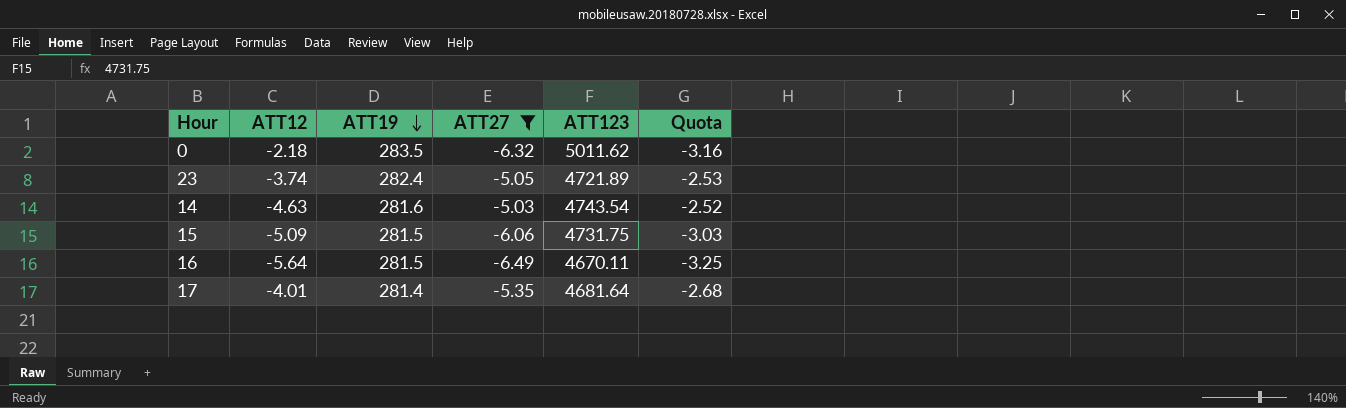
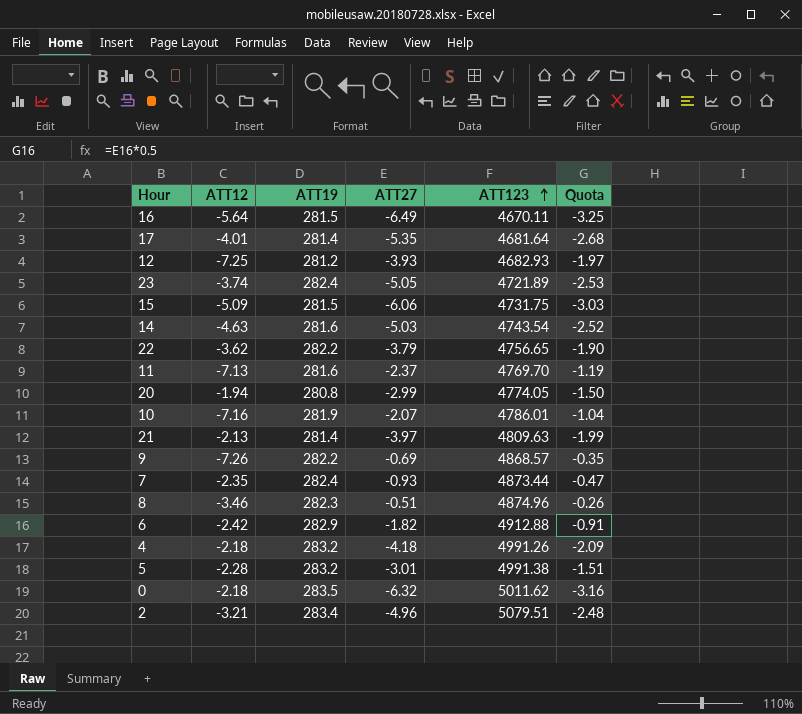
filter: ATT27 <= -5.03 -> none
row order: ATT19 descending -> ATT123 ascending

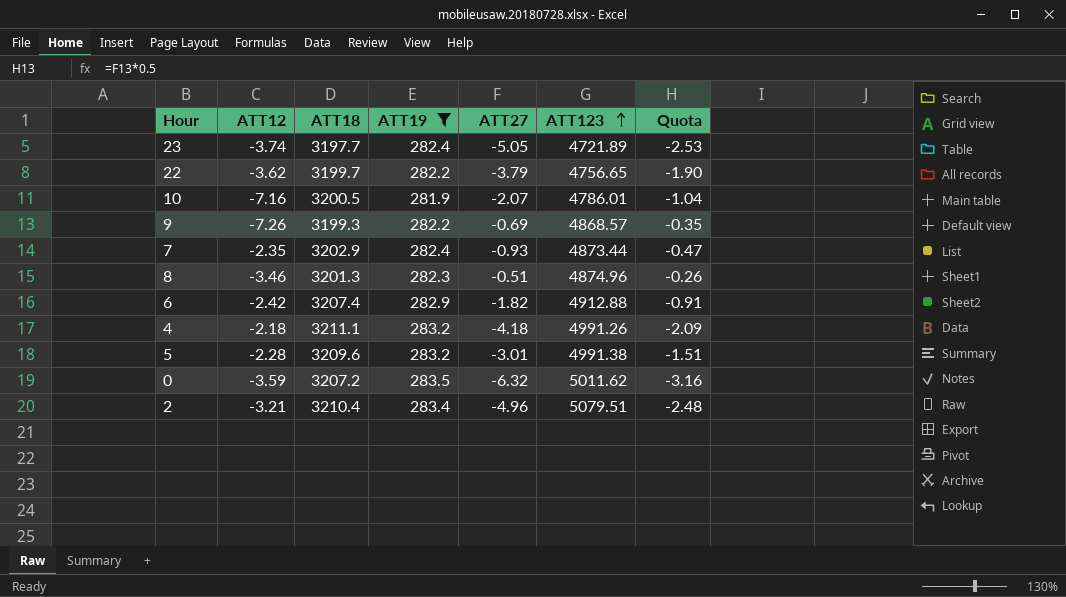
filter: none -> ATT19 >= 281.9
column ATT18 | position: none -> 3
0 | ATT12: -2.18 -> -3.59

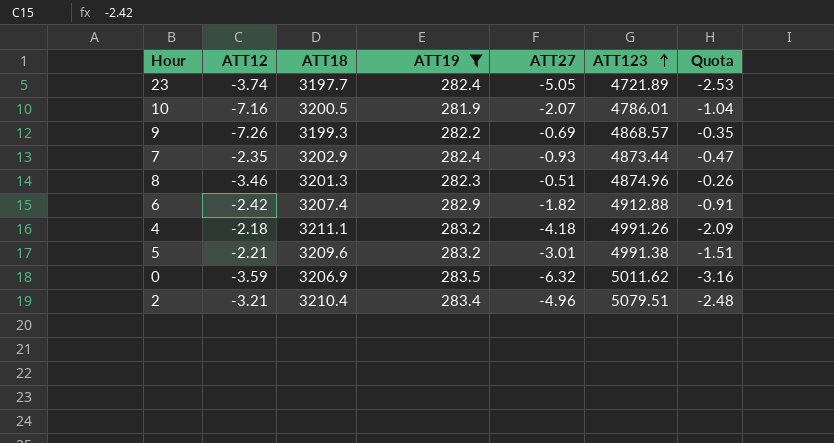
row 22: -3.62 | 3199.7 | 282.2 | -3.79 | 4756.65 | -1.90 -> none
5 | ATT12: -2.28 -> -2.21
0 | ATT18: 3207.2 -> 3206.9

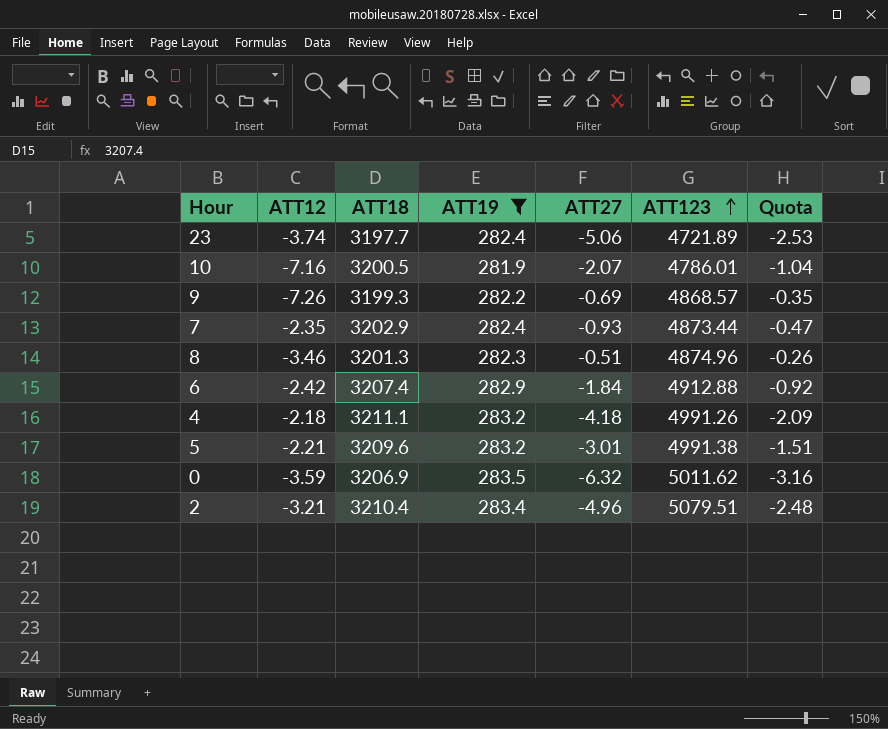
23 | ATT27: -5.05 -> -5.06
6 | ATT27: -1.82 -> -1.84
6 | Quota: -0.91 -> -0.92

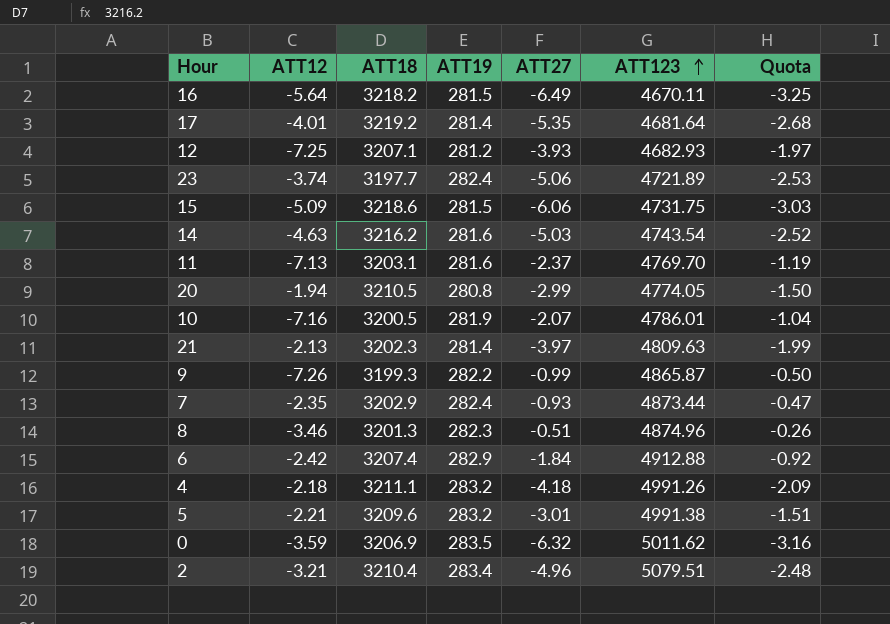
filter: ATT19 >= 281.9 -> none
9 | ATT27: -0.69 -> -0.99
9 | ATT123: 4868.57 -> 4865.87
9 | Quota: -0.35 -> -0.50

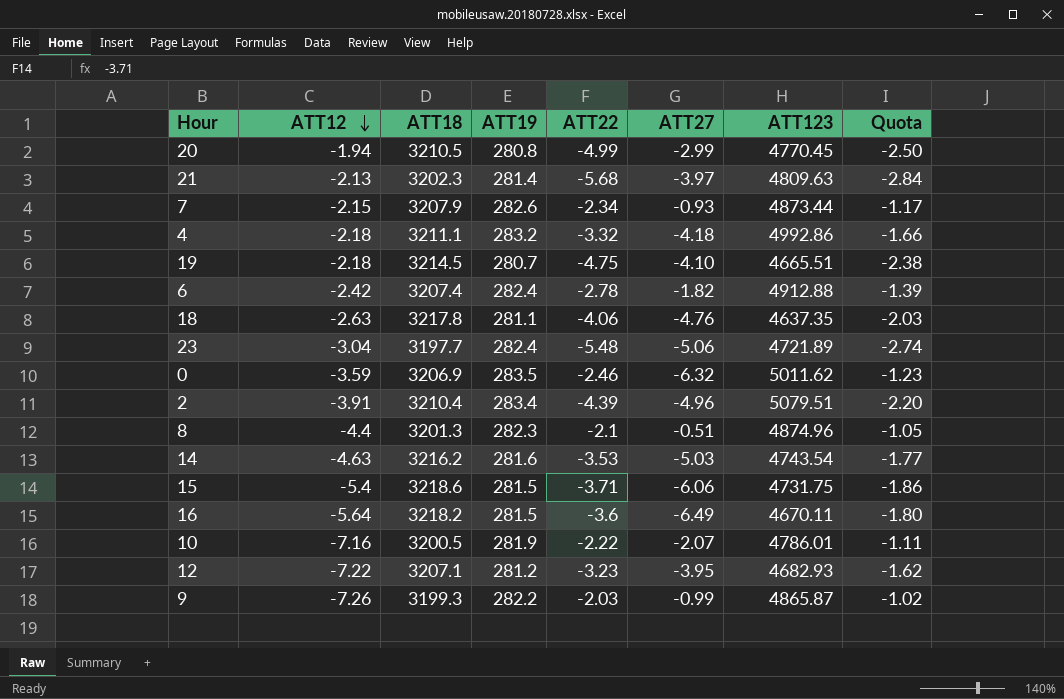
row order: ATT123 ascending -> ATT12 descending
column ATT22 | position: none -> 5
column Quota | formula: [ATT27] * 0.5 -> [ATT22] * 0.5
row 17: -4.01 | 3219.2 | 281.4 | -5.35 | 4681.64 | -2.68 -> none
row 11: -7.13 | 3203.1 | 281.6 | -2.37 | 4769.70 | -1.19 -> none
row 5: -2.21 | 3209.6 | 283.2 | -3.01 | 4991.38 | -1.51 -> none
20 | ATT123: 4774.05 -> 4770.45
7 | ATT12: -2.35 -> -2.15
7 | ATT18: 3202.9 -> 3207.9
7 | ATT19: 282.4 -> 282.6
4 | ATT123: 4991.26 -> 4992.86
row 19: none -> -2.18 | 3214.5 | 280.7 | -4.75 | -4.10 | 4665.51 | -2.38
6 | ATT19: 282.9 -> 282.4
6 | ATT27: -1.84 -> -1.82
row 18: none -> -2.63 | 3217.8 | 281.1 | -4.06 | -4.76 | 4637.35 | -2.03
23 | ATT12: -3.74 -> -3.04
2 | ATT12: -3.21 -> -3.91
8 | ATT12: -3.46 -> -4.4
15 | ATT12: -5.09 -> -5.4
12 | ATT12: -7.25 -> -7.22
12 | ATT27: -3.93 -> -3.95

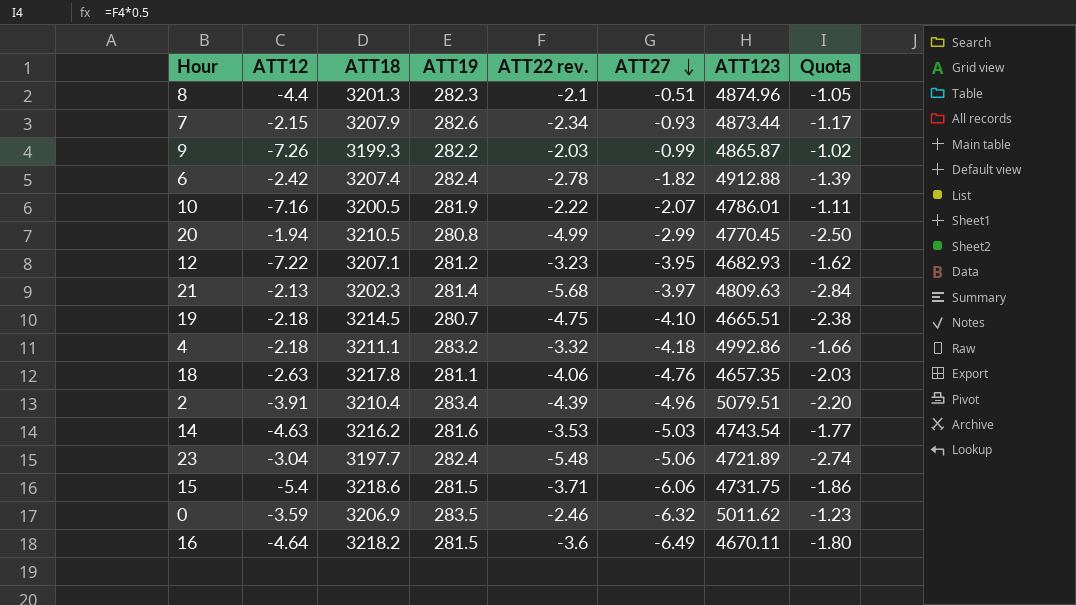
row order: ATT12 descending -> ATT27 descending
column name: ATT22 -> ATT22 rev.
18 | ATT123: 4637.35 -> 4657.35
16 | ATT12: -5.64 -> -4.64

